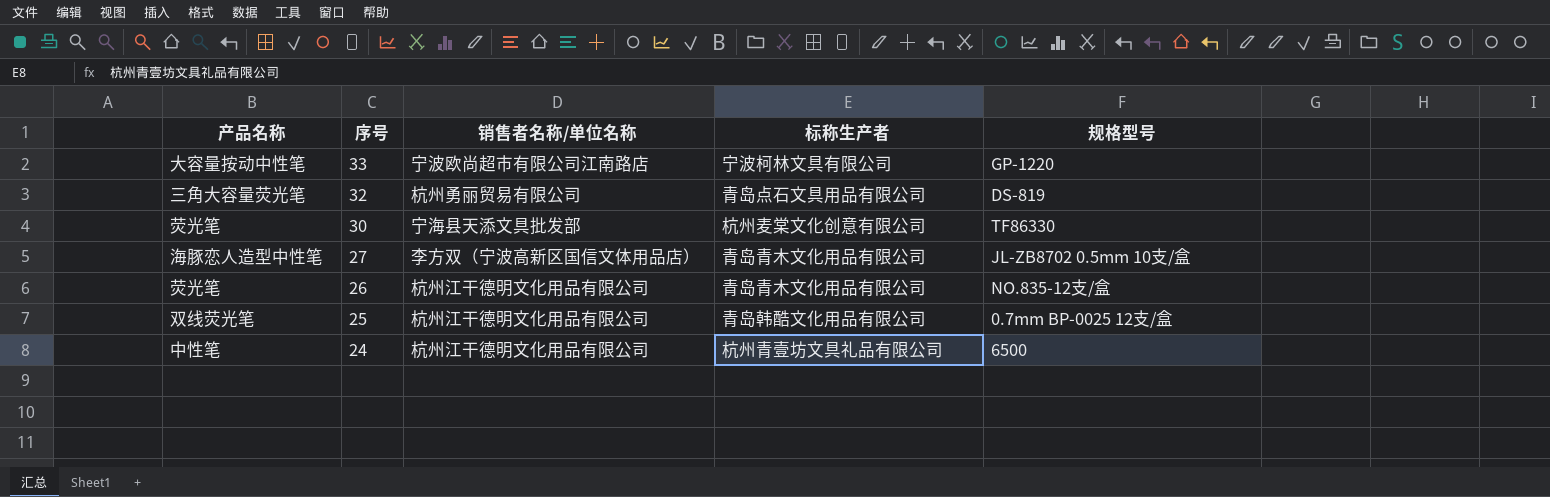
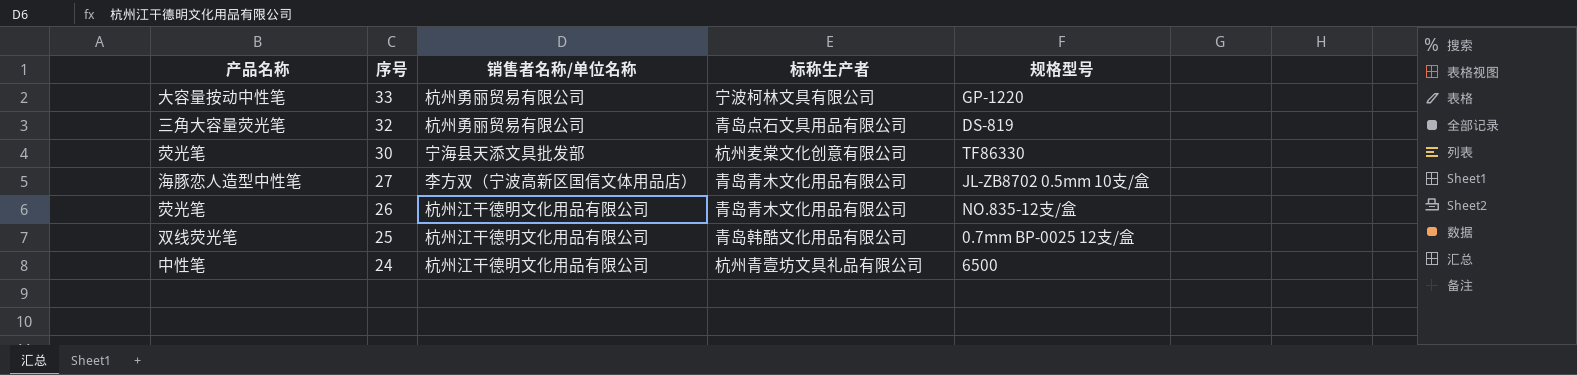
33 | 销售者名称/单位名称: 宁波欧尚超市有限公司江南路店 -> 杭州勇丽贸易有限公司

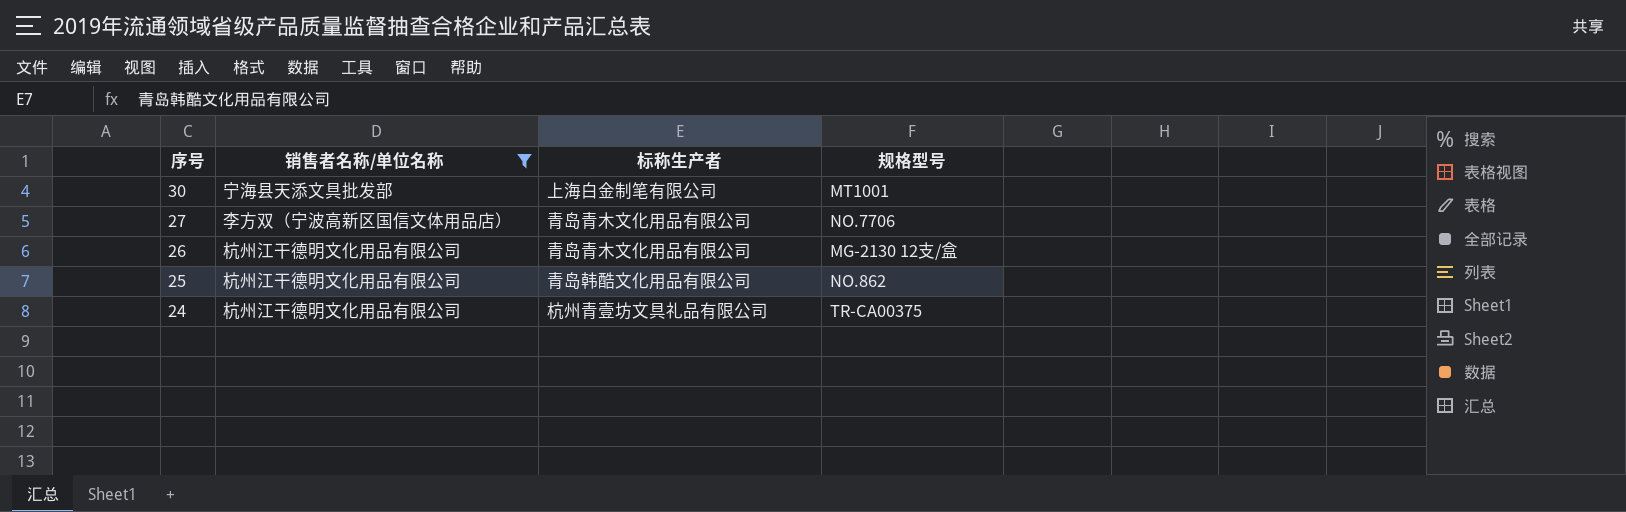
filter: none -> 销售者名称/单位名称 != 杭州勇丽贸易有限公司
column 产品名称 | position: 1 -> none
30 | 标称生产者: 杭州麦棠文化创意有限公司 -> 上海白金制笔有限公司
30 | 规格型号: TF86330 -> MT1001
27 | 规格型号: JL-ZB8702 0.5mm 10支/盒 -> NO.7706
26 | 规格型号: NO.835-12支/盒 -> MG-2130 12支/盒
25 | 规格型号: 0.7mm BP-0025 12支/盒 -> NO.862
24 | 规格型号: 6500 -> TR-CA00375

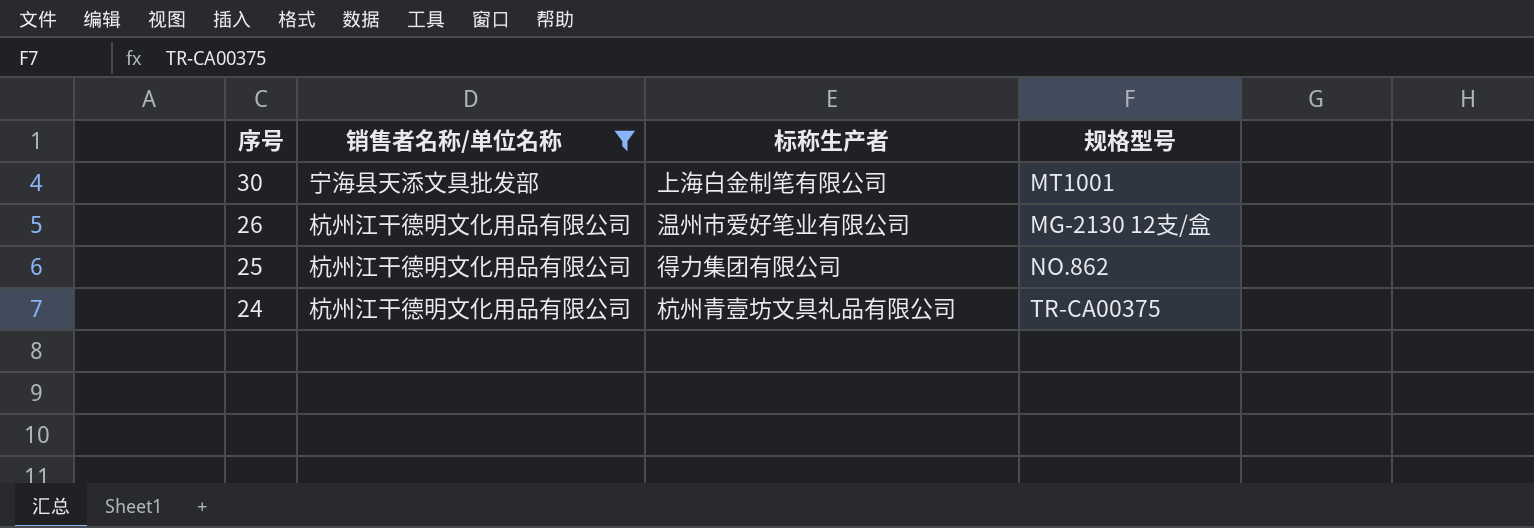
row 27: 李方双（宁波高新区国信文体用品店） | 青岛青木文化用品有限公司 | NO.7706 -> none
26 | 标称生产者: 青岛青木文化用品有限公司 -> 温州市爱好笔业有限公司
25 | 标称生产者: 青岛韩酷文化用品有限公司 -> 得力集团有限公司

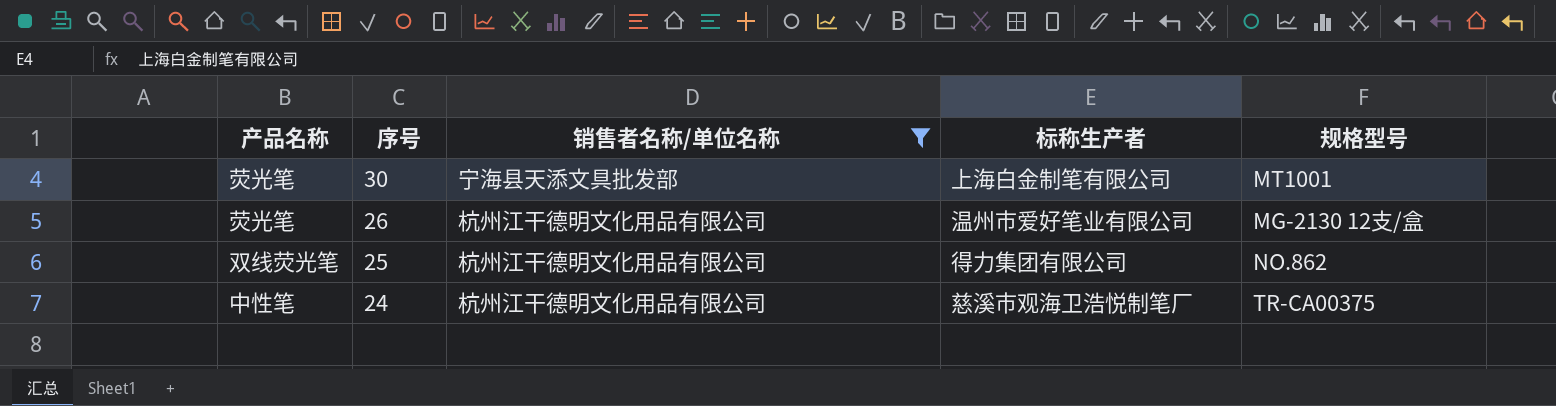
column 产品名称 | position: none -> 1
24 | 标称生产者: 杭州青壹坊文具礼品有限公司 -> 慈溪市观海卫浩悦制笔厂

